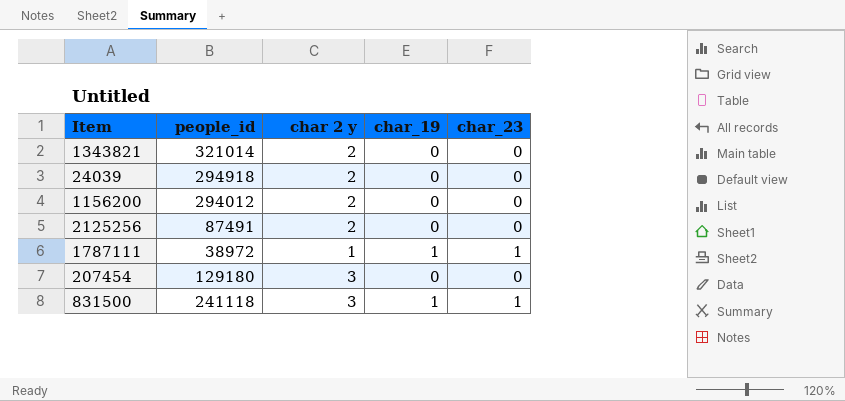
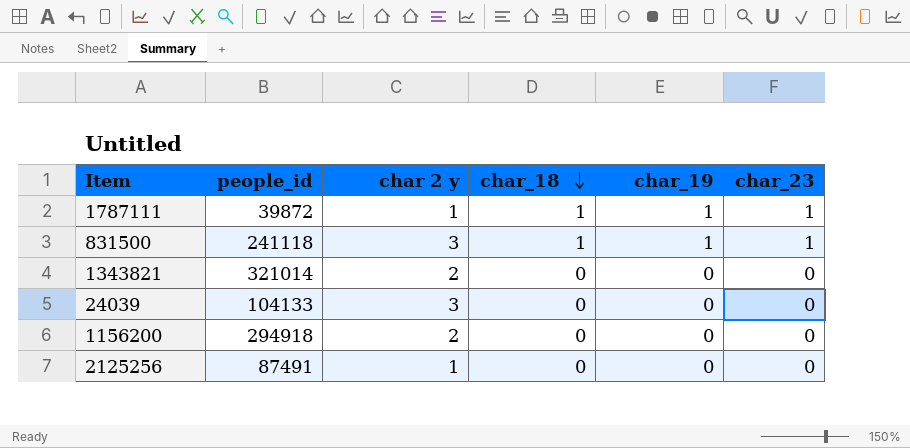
row order: none -> char_18 descending
column char_18 | position: none -> 4
row 207454: 129180 | 3 | 0 | 0 -> none
1787111 | people_id: 38972 -> 39872
24039 | people_id: 294918 -> 104133
24039 | char 2 y: 2 -> 3
1156200 | people_id: 294012 -> 294918
2125256 | char 2 y: 2 -> 1

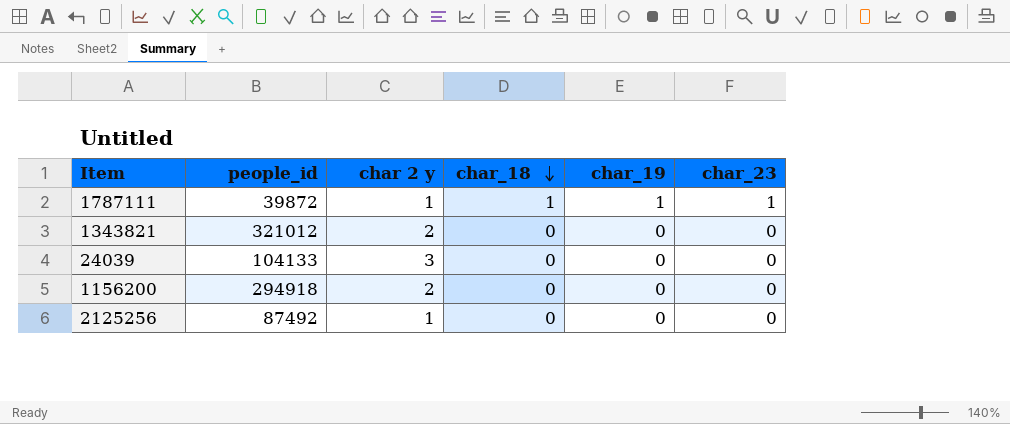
row 831500: 241118 | 3 | 1 | 1 | 1 -> none
1343821 | people_id: 321014 -> 321012
2125256 | people_id: 87491 -> 87492

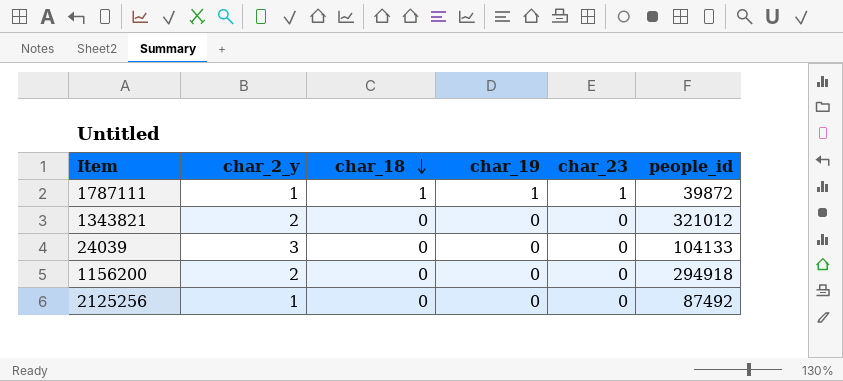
column name: char 2 y -> char_2_y
column people_id | position: 2 -> 6

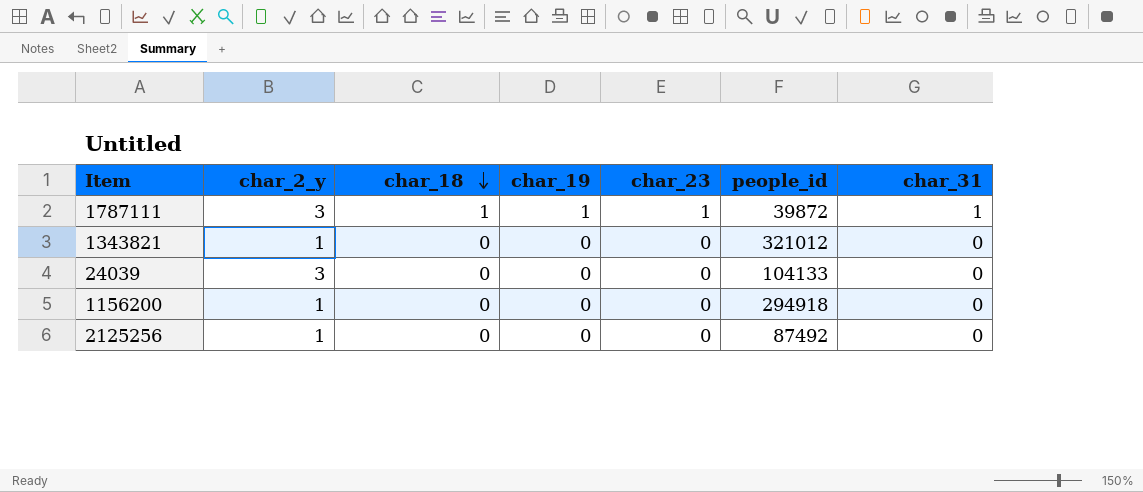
column char_31 | position: none -> 7
1787111 | char_2_y: 1 -> 3
1343821 | char_2_y: 2 -> 1
1156200 | char_2_y: 2 -> 1

